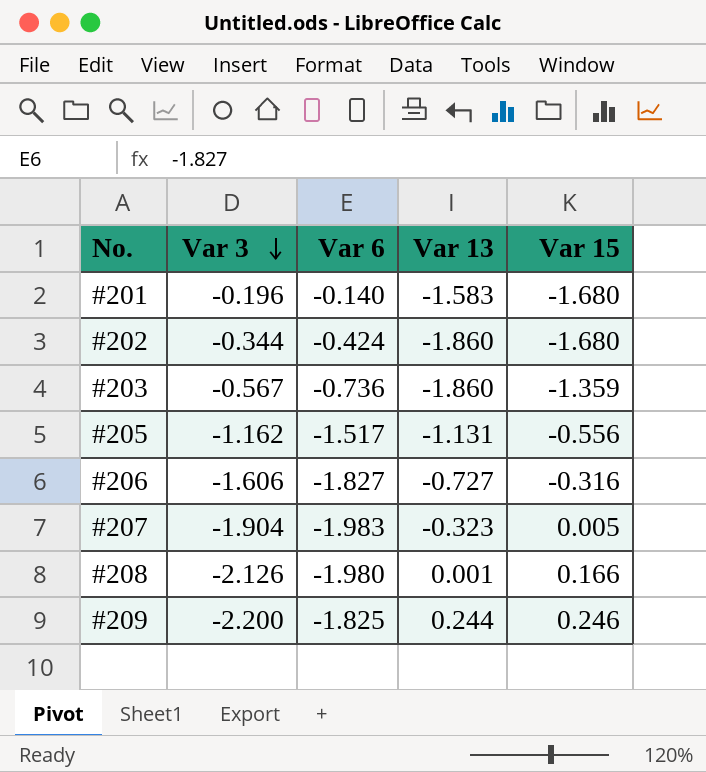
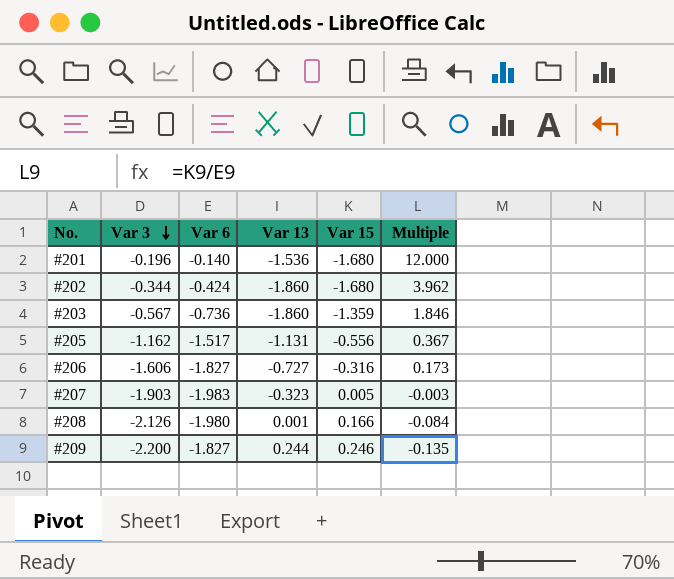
column Multiple | formula: none -> [Var 15] / [Var 6]
#201 | Var 13: -1.583 -> -1.536
#207 | Var 3: -1.904 -> -1.903
#209 | Var 6: -1.825 -> -1.827

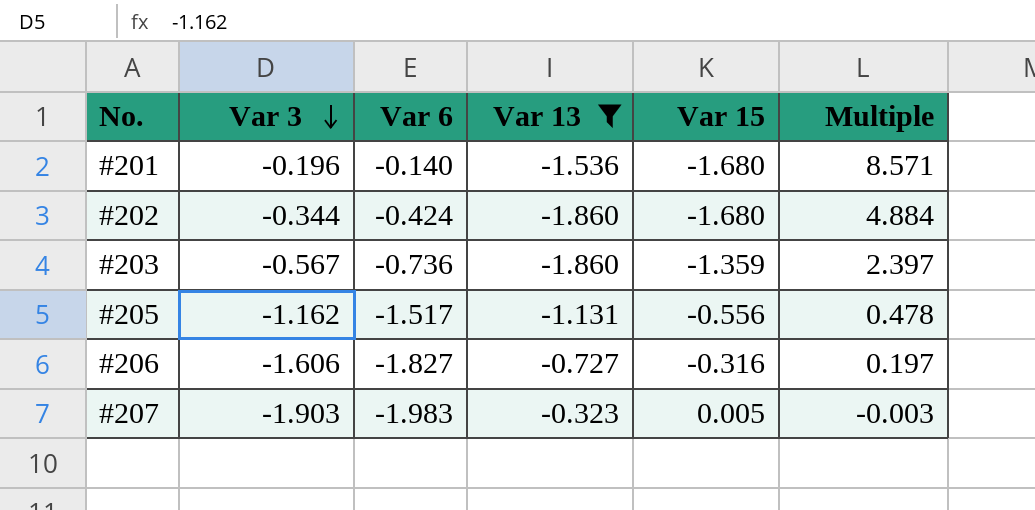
filter: none -> Var 13 <= -0.323
column Multiple | formula: [Var 15] / [Var 6] -> [Var 15] / [Var 3]

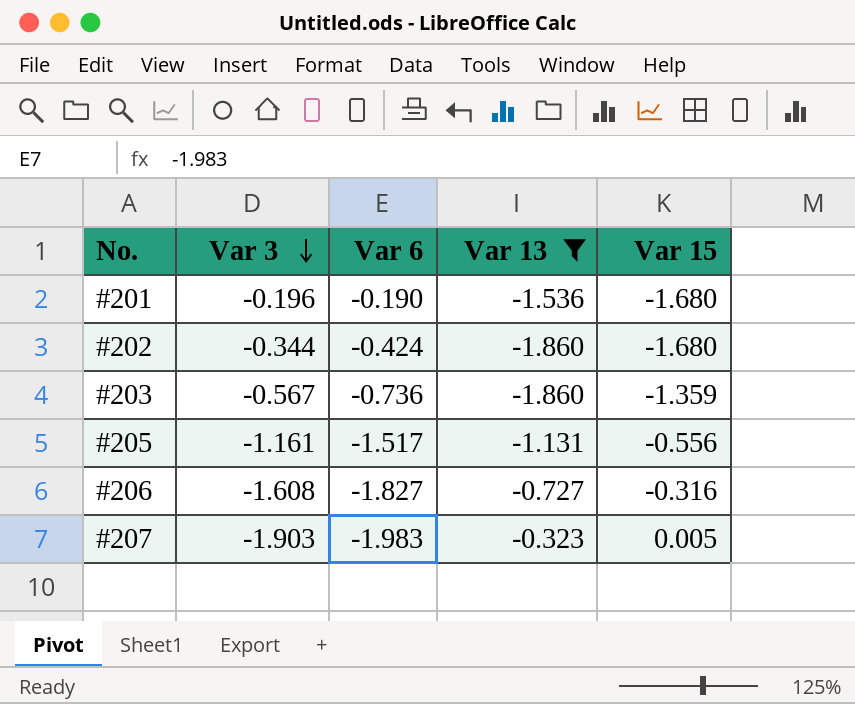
column Multiple | formula: [Var 15] / [Var 3] -> none
#201 | Var 6: -0.140 -> -0.190
#205 | Var 3: -1.162 -> -1.161
#206 | Var 3: -1.606 -> -1.608

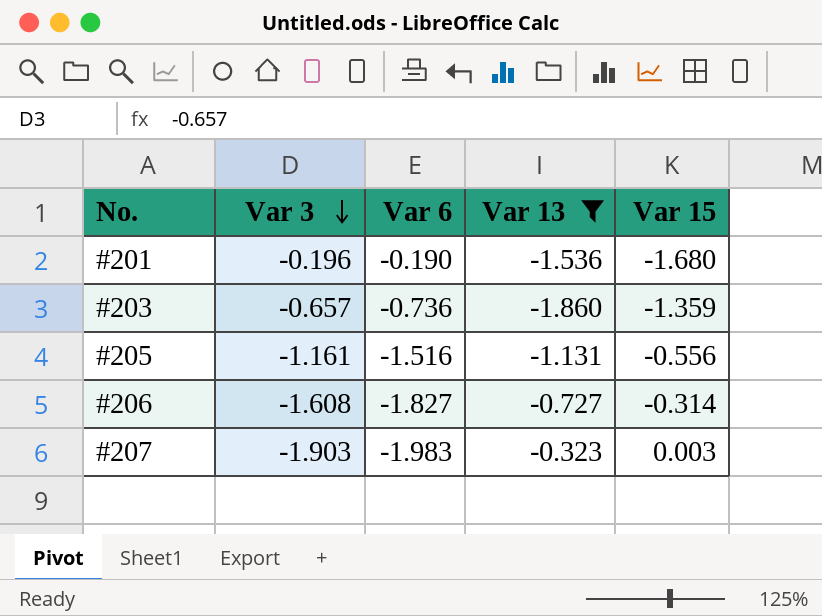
row #202: -0.344 | -0.424 | -1.860 | -1.680 -> none
#203 | Var 3: -0.567 -> -0.657
#205 | Var 6: -1.517 -> -1.516
#206 | Var 15: -0.316 -> -0.314
#207 | Var 15: 0.005 -> 0.003

